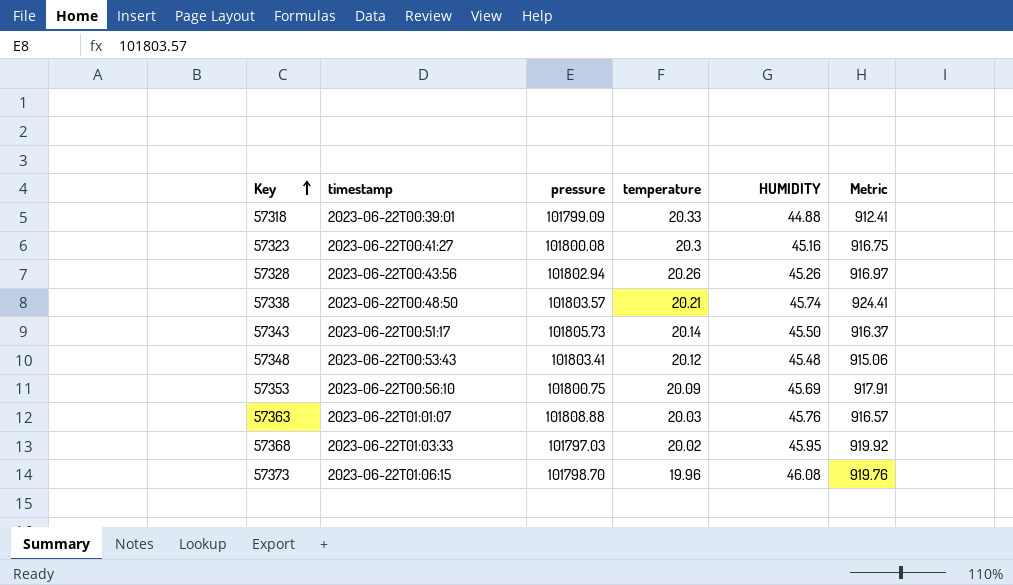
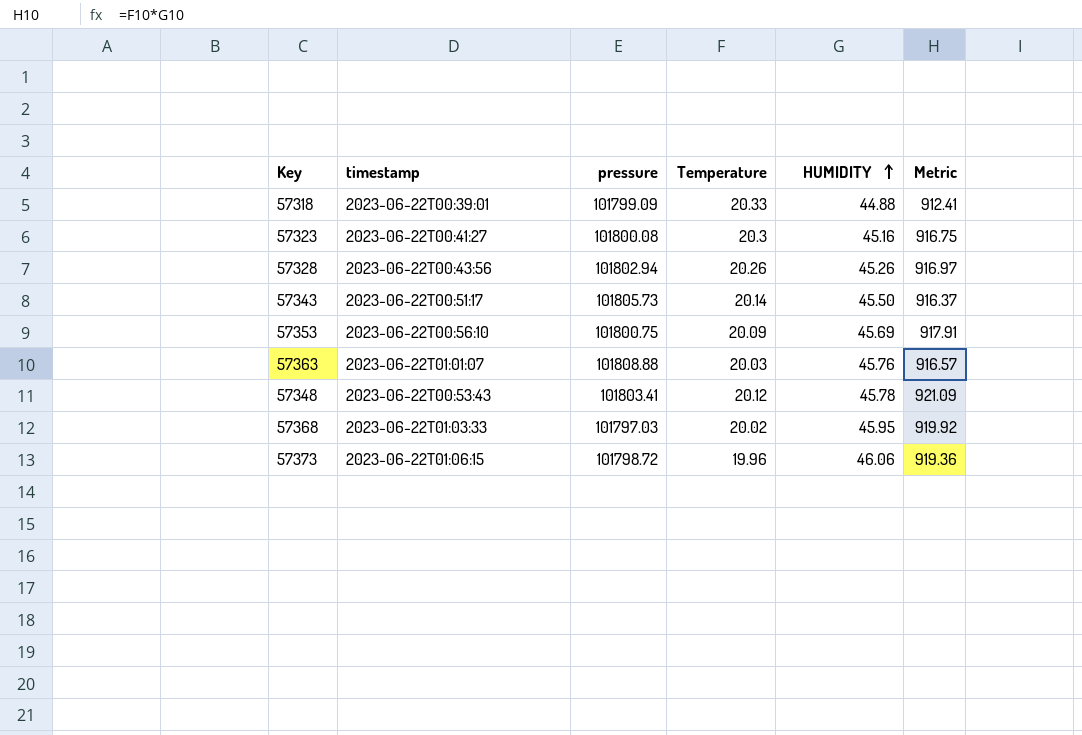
row order: Key ascending -> HUMIDITY ascending
column name: temperature -> Temperature
row 57338: 2023-06-22T00:48:50 | 101803.57 | 20.21 | 45.74 | 924.41 -> none
57348 | HUMIDITY: 45.48 -> 45.78
57348 | Metric: 915.06 -> 921.09
57373 | pressure: 101798.70 -> 101798.72
57373 | HUMIDITY: 46.08 -> 46.06
57373 | Metric: 919.76 -> 919.36

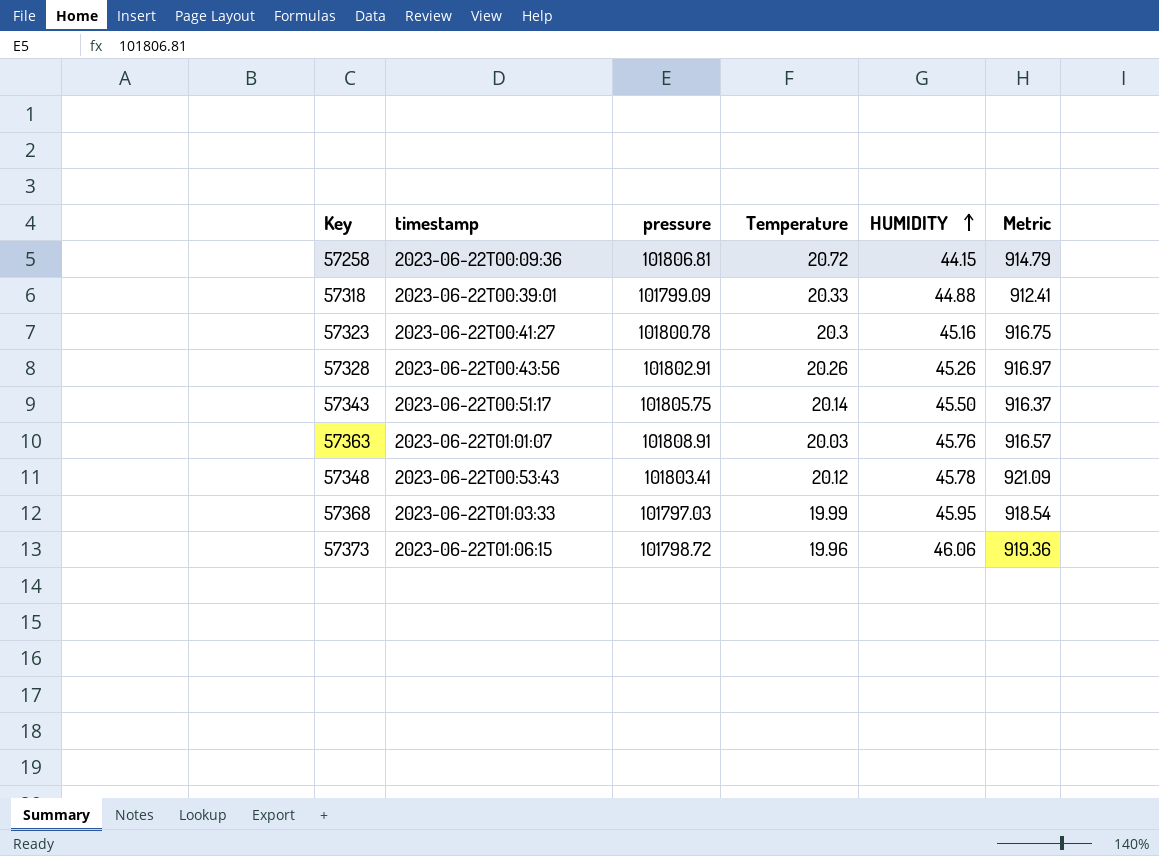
row 57353: 2023-06-22T00:56:10 | 101800.75 | 20.09 | 45.69 | 917.91 -> none
row 57258: none -> 2023-06-22T00:09:36 | 101806.81 | 20.72 | 44.15 | 914.79
57323 | pressure: 101800.08 -> 101800.78
57328 | pressure: 101802.94 -> 101802.91
57343 | pressure: 101805.73 -> 101805.75
57363 | pressure: 101808.88 -> 101808.91
57368 | Temperature: 20.02 -> 19.99
57368 | Metric: 919.92 -> 918.54

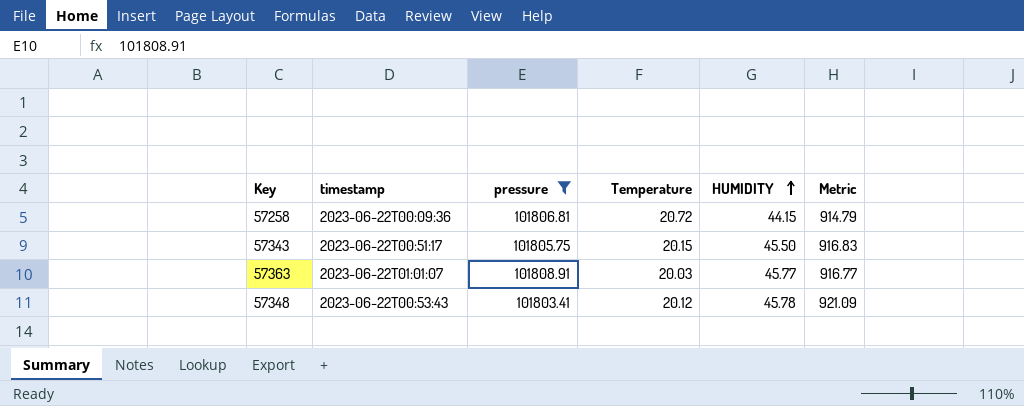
filter: none -> pressure >= 101803.41
57343 | Temperature: 20.14 -> 20.15
57343 | Metric: 916.37 -> 916.83
57363 | HUMIDITY: 45.76 -> 45.77
57363 | Metric: 916.57 -> 916.77

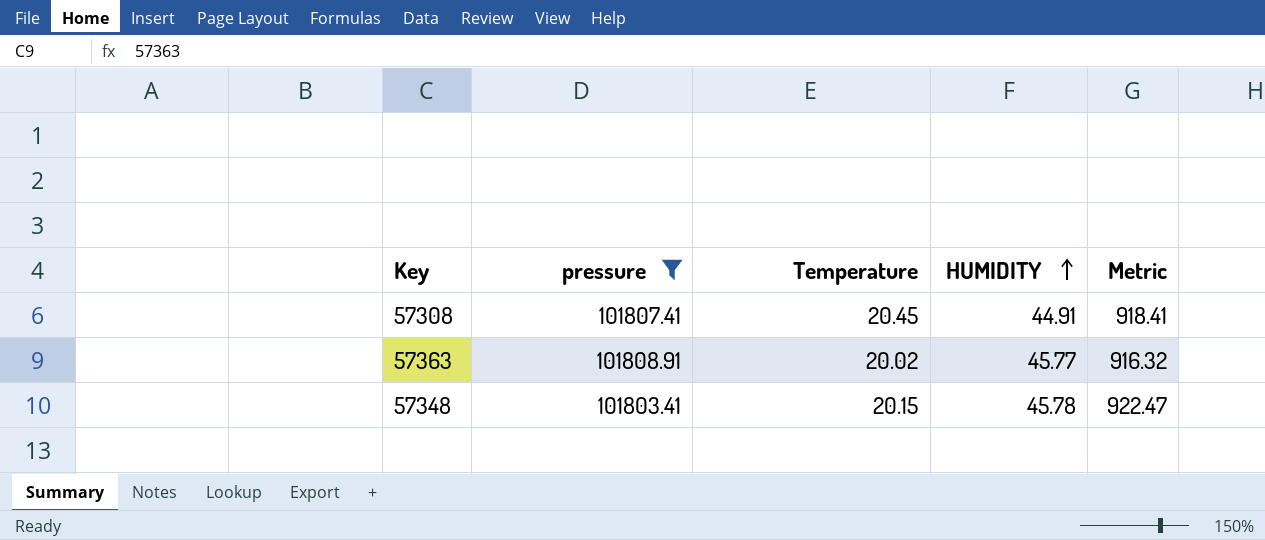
column timestamp | position: 2 -> none
row 57258: 2023-06-22T00:09:36 | 101806.81 | 20.72 | 44.15 | 914.79 -> none
row 57343: 2023-06-22T00:51:17 | 101805.75 | 20.15 | 45.50 | 916.83 -> none
row 57308: none -> 101807.41 | 20.45 | 44.91 | 918.41
57363 | Temperature: 20.03 -> 20.02
57363 | Metric: 916.77 -> 916.32
57348 | Temperature: 20.12 -> 20.15
57348 | Metric: 921.09 -> 922.47

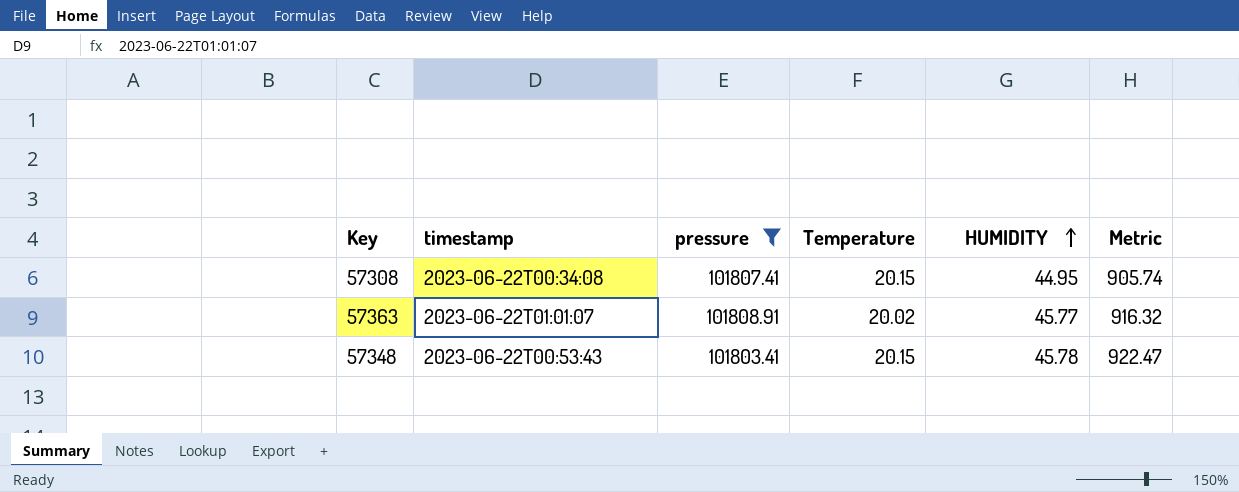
column timestamp | position: none -> 2
57308 | Temperature: 20.45 -> 20.15
57308 | HUMIDITY: 44.91 -> 44.95
57308 | Metric: 918.41 -> 905.74

